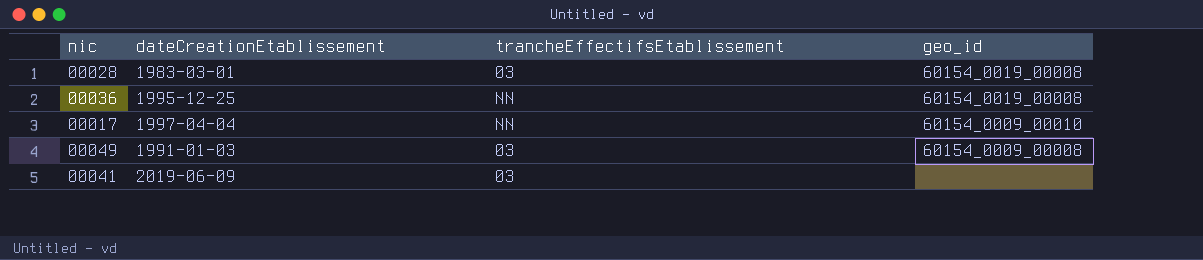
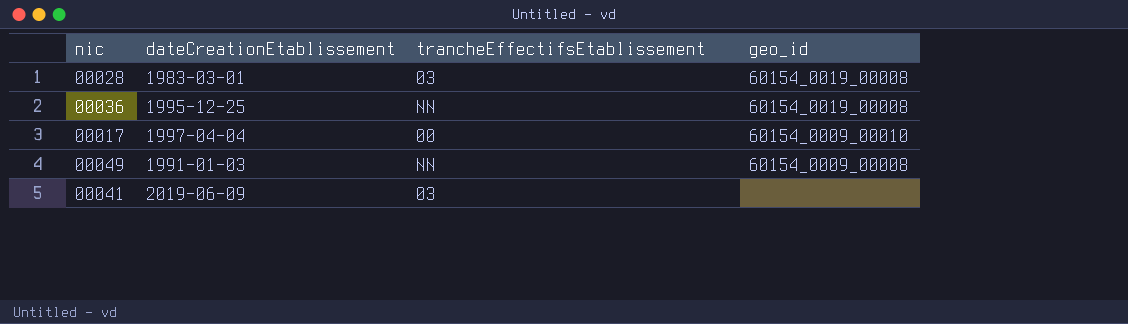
00017 | trancheEffectifsEtablissement: NN -> 00
00049 | trancheEffectifsEtablissement: 03 -> NN

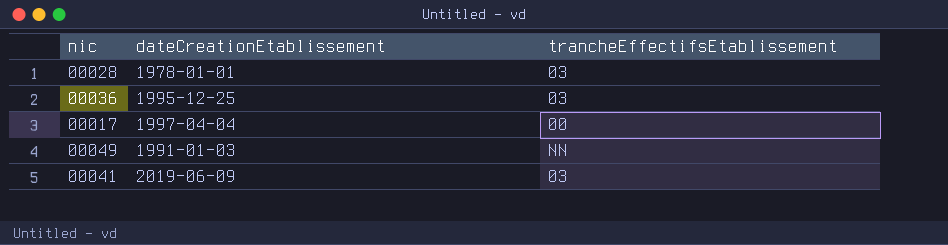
column geo_id | position: 4 -> none
00028 | dateCreationEtablissement: 1983-03-01 -> 1978-01-01
00036 | trancheEffectifsEtablissement: NN -> 03

